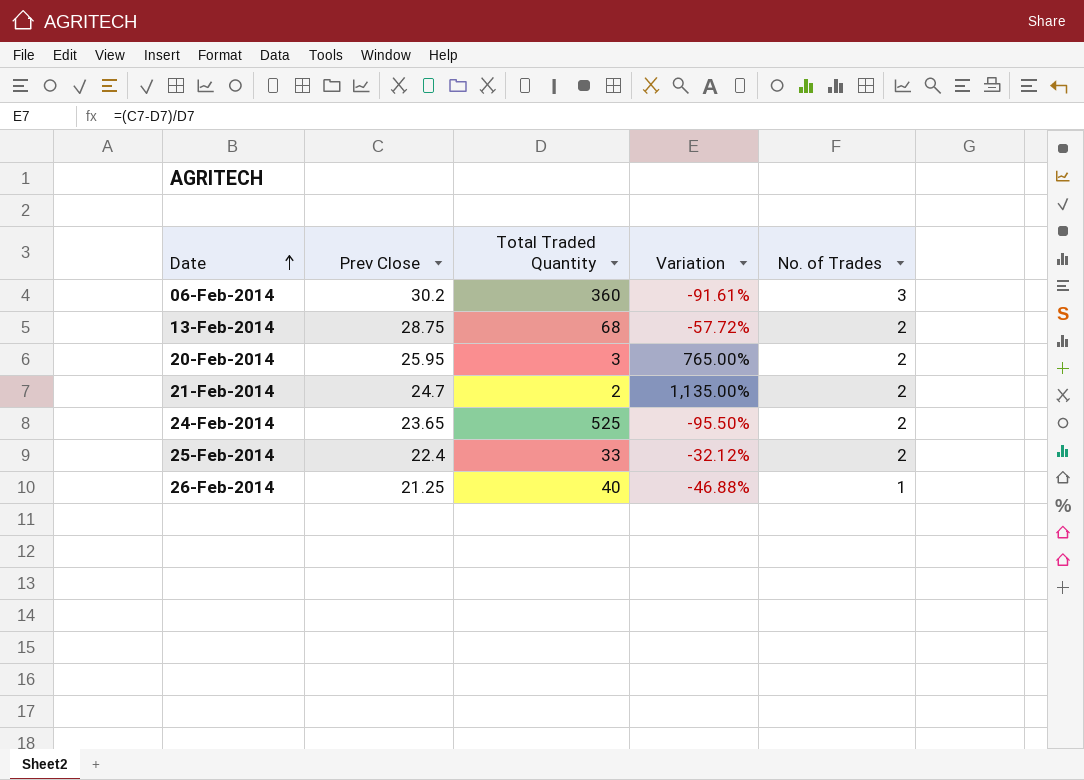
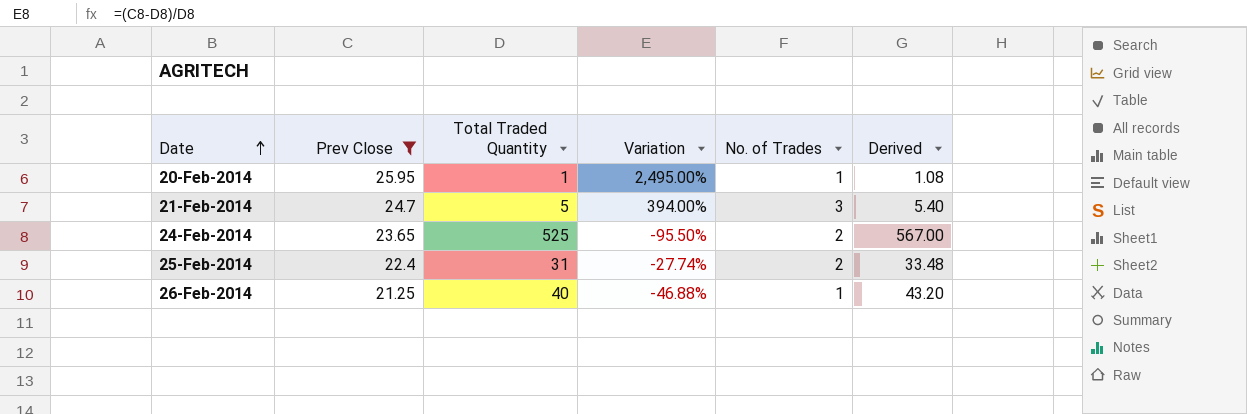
filter: none -> Prev Close <= 25.95
column Derived | formula: none -> [Total Traded Quantity] * 1.08
20-Feb-2014 | Total Traded Quantity: 3 -> 1
20-Feb-2014 | Variation: 765.00% -> 2,495.00%
20-Feb-2014 | No. of Trades: 2 -> 1
21-Feb-2014 | Total Traded Quantity: 2 -> 5
21-Feb-2014 | Variation: 1,135.00% -> 394.00%
21-Feb-2014 | No. of Trades: 2 -> 3
25-Feb-2014 | Total Traded Quantity: 33 -> 31
25-Feb-2014 | Variation: -32.12% -> -27.74%

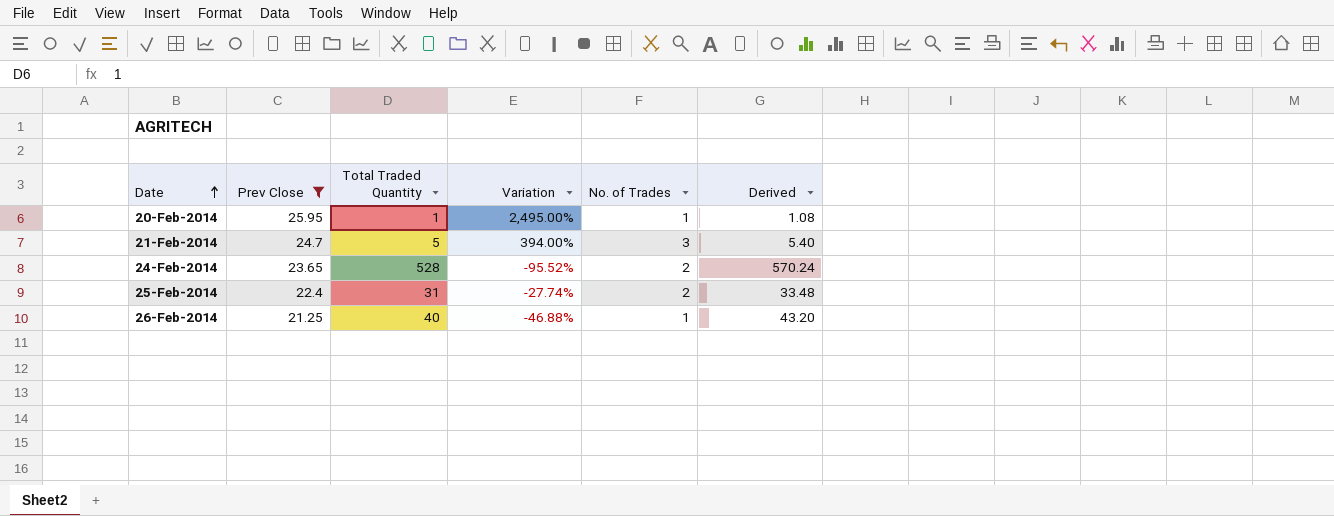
24-Feb-2014 | Total Traded Quantity: 525 -> 528
24-Feb-2014 | Variation: -95.50% -> -95.52%
24-Feb-2014 | Derived: 567.00 -> 570.24

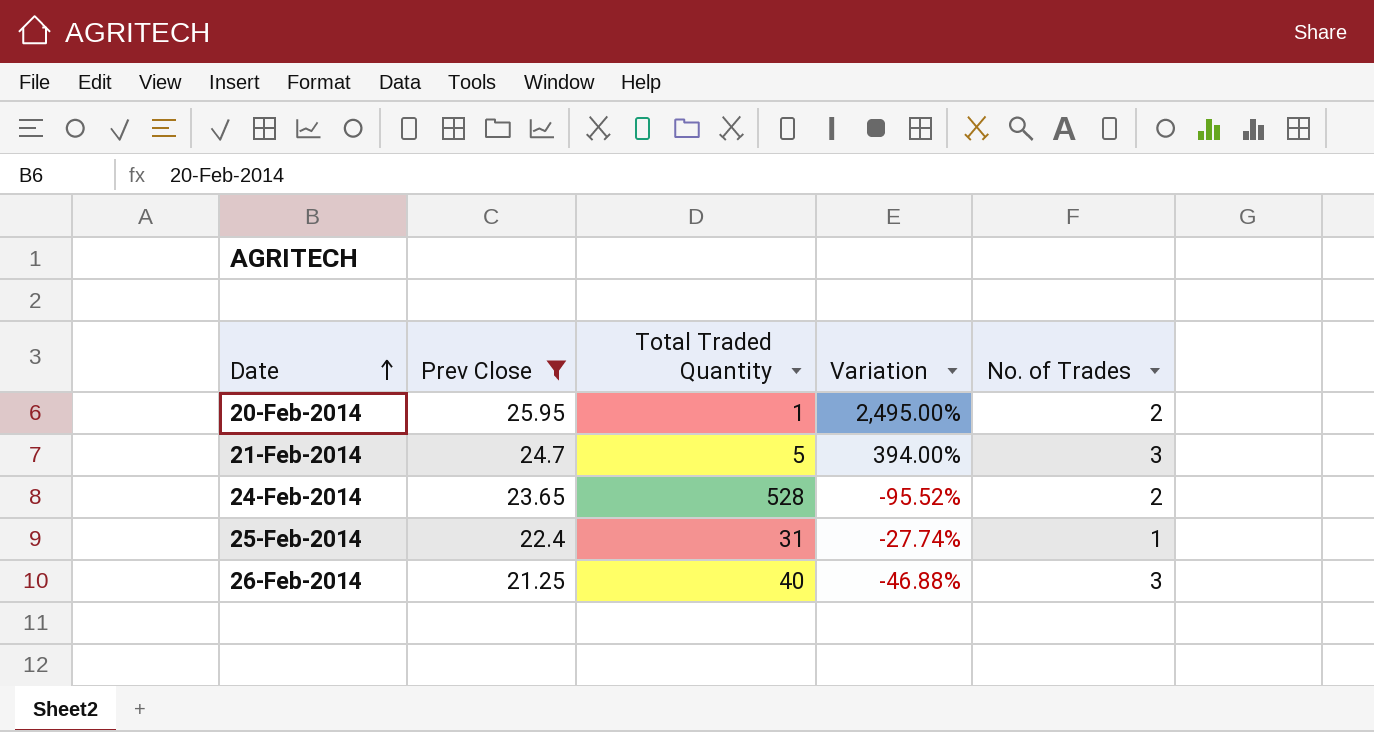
column Derived | formula: [Total Traded Quantity] * 1.08 -> none
20-Feb-2014 | No. of Trades: 1 -> 2
25-Feb-2014 | No. of Trades: 2 -> 1
26-Feb-2014 | No. of Trades: 1 -> 3

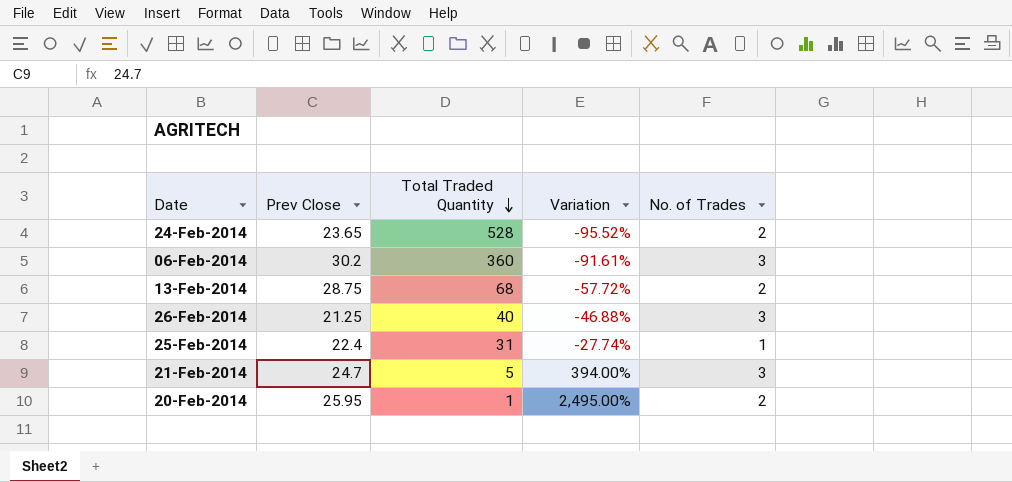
filter: Prev Close <= 25.95 -> none
row order: Date ascending -> Total Traded Quantity descending

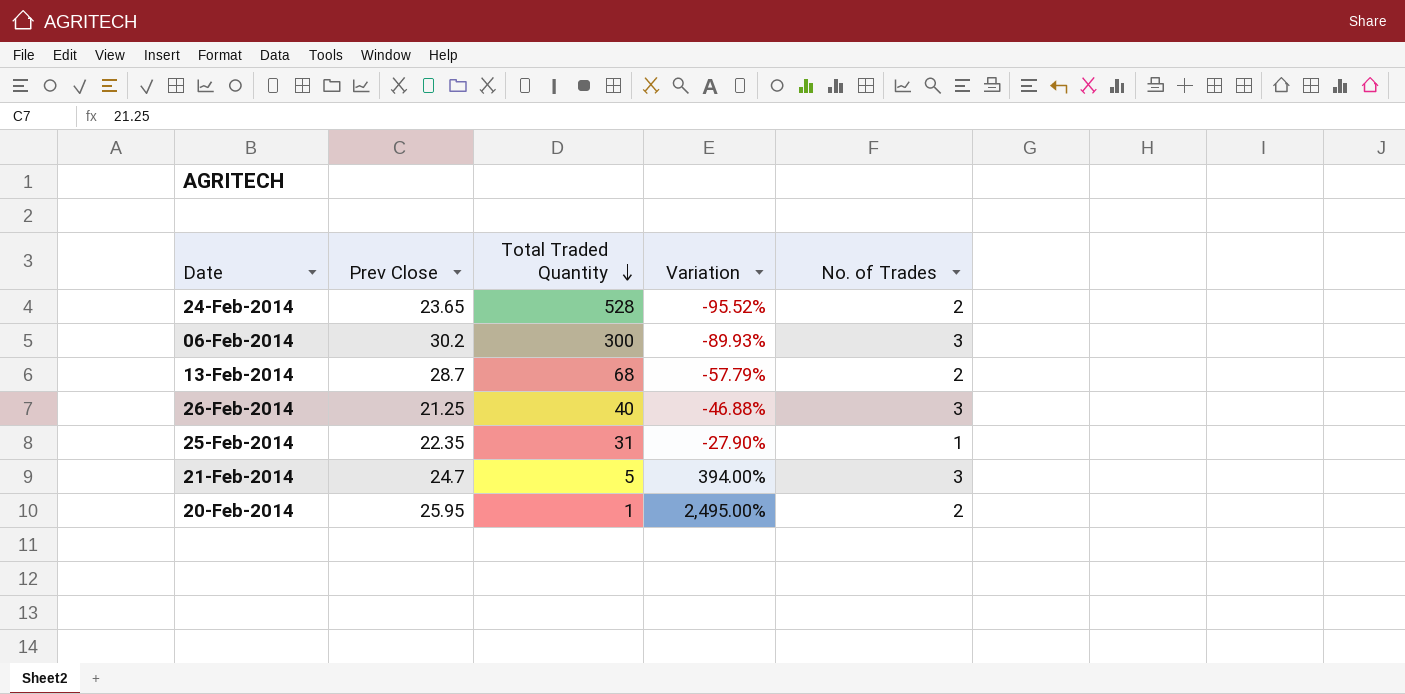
06-Feb-2014 | Total Traded Quantity: 360 -> 300
06-Feb-2014 | Variation: -91.61% -> -89.93%
13-Feb-2014 | Prev Close: 28.75 -> 28.7
13-Feb-2014 | Variation: -57.72% -> -57.79%
25-Feb-2014 | Prev Close: 22.4 -> 22.35
25-Feb-2014 | Variation: -27.74% -> -27.90%

